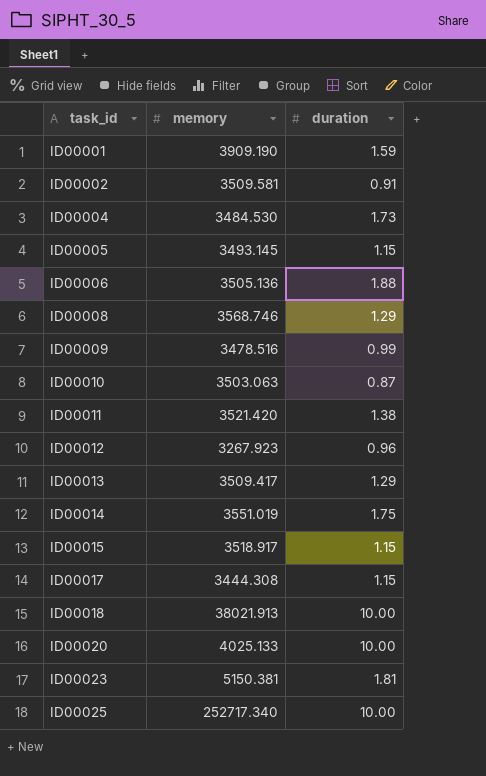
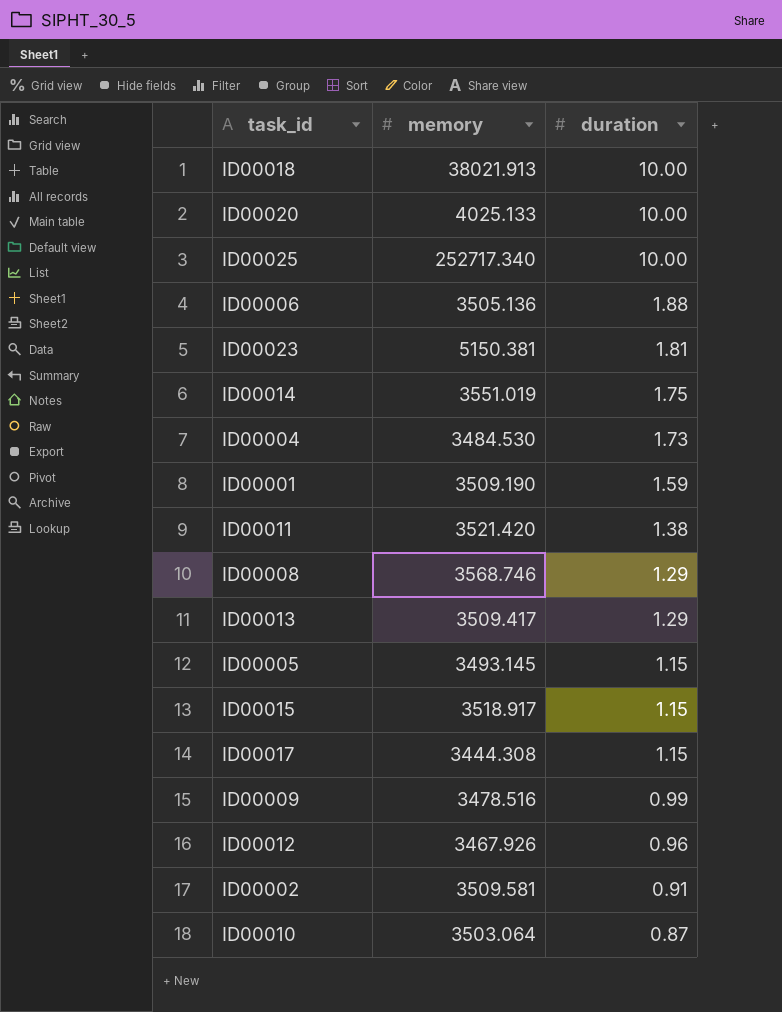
row order: task_id ascending -> duration descending
ID00001 | memory: 3909.190 -> 3509.190
ID00012 | memory: 3267.923 -> 3467.926
ID00010 | memory: 3503.063 -> 3503.064

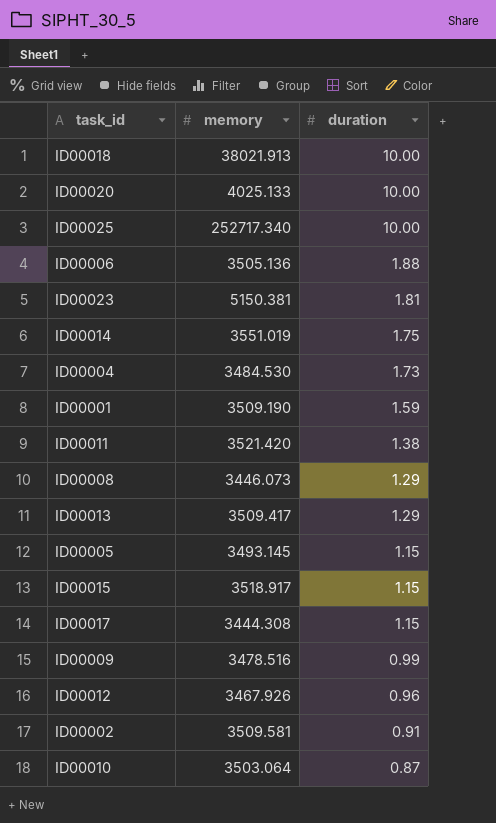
ID00008 | memory: 3568.746 -> 3446.073

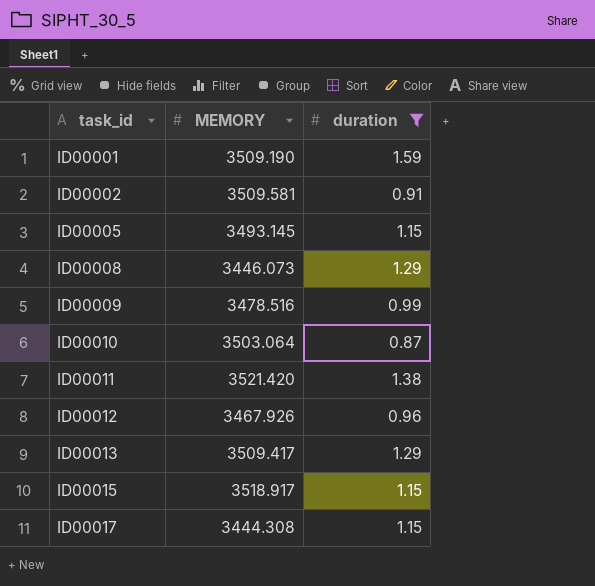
filter: none -> duration <= 1.59
row order: duration descending -> task_id ascending
column name: memory -> MEMORY

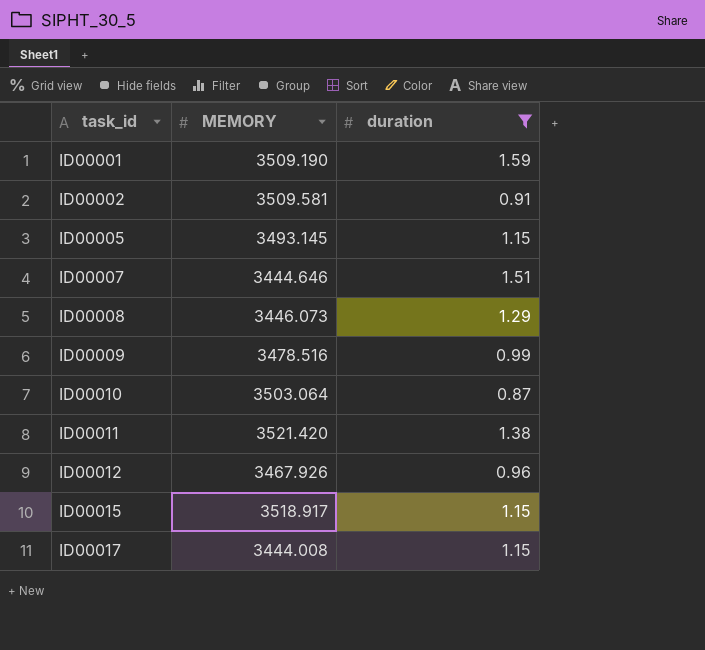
row ID00013: 3509.417 | 1.29 -> none
row ID00007: none -> 3444.646 | 1.51
ID00017 | MEMORY: 3444.308 -> 3444.008

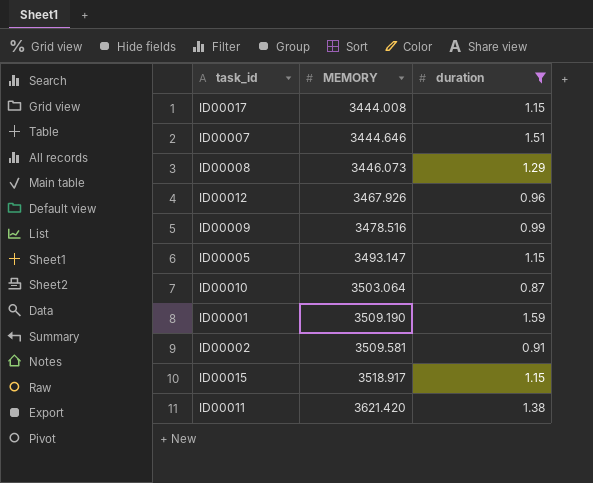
row order: task_id ascending -> MEMORY ascending
ID00005 | MEMORY: 3493.145 -> 3493.147
ID00011 | MEMORY: 3521.420 -> 3621.420

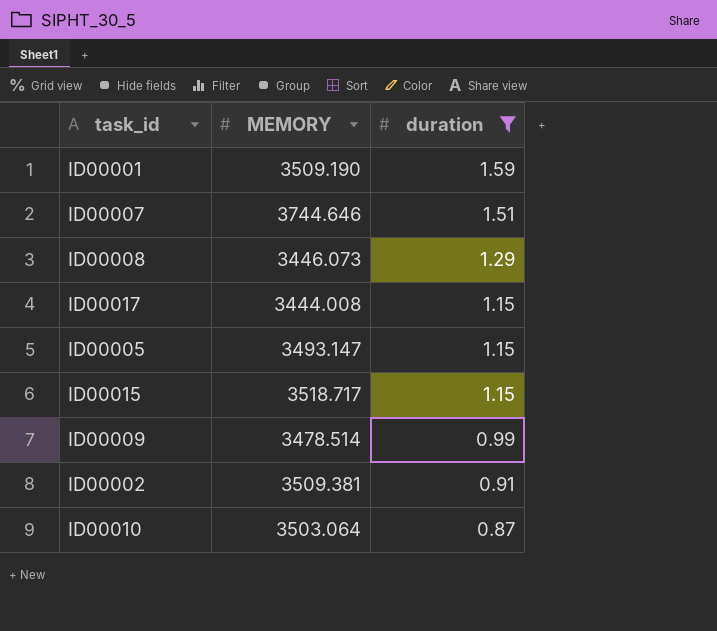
row order: MEMORY ascending -> duration descending
row ID00012: 3467.926 | 0.96 -> none
row ID00011: 3621.420 | 1.38 -> none
ID00007 | MEMORY: 3444.646 -> 3744.646
ID00015 | MEMORY: 3518.917 -> 3518.717
ID00009 | MEMORY: 3478.516 -> 3478.514
ID00002 | MEMORY: 3509.581 -> 3509.381

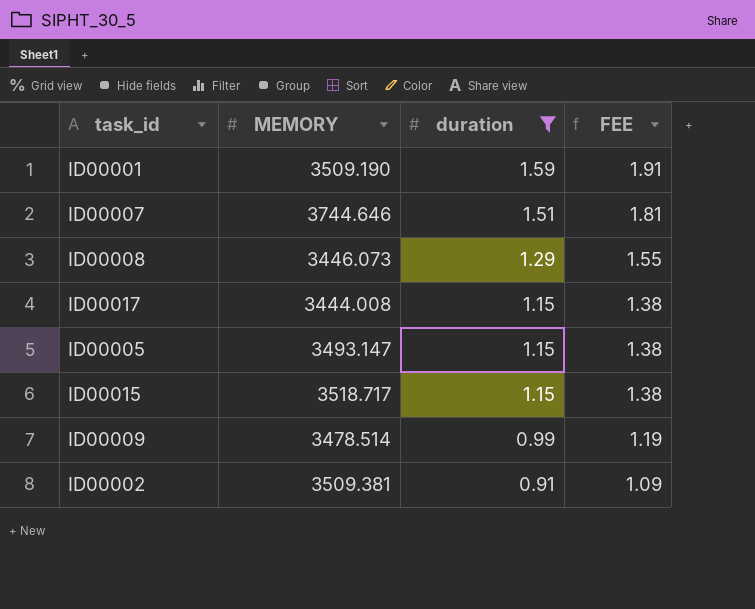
column FEE | formula: none -> [duration] * 1.2
row ID00010: 3503.064 | 0.87 -> none

